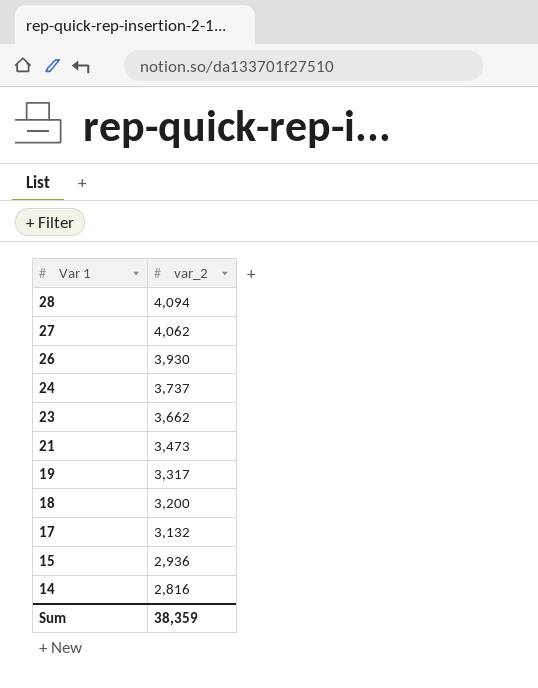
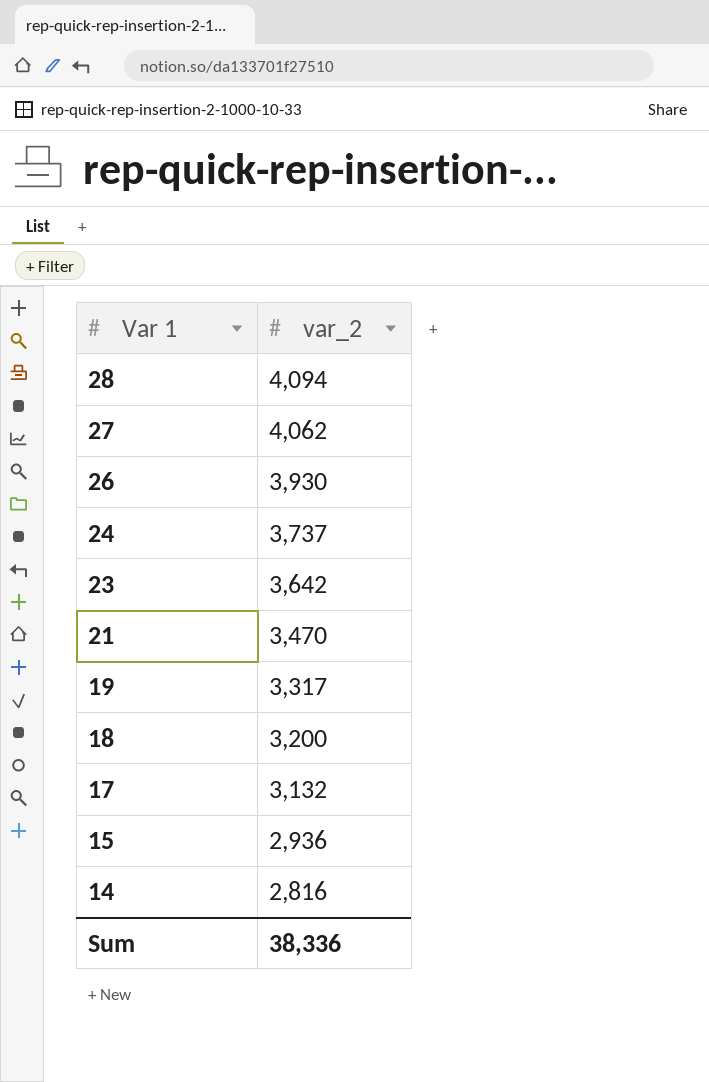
23 | var_2: 3,662 -> 3,642
21 | var_2: 3,473 -> 3,470
Sum | var_2: 38,359 -> 38,336

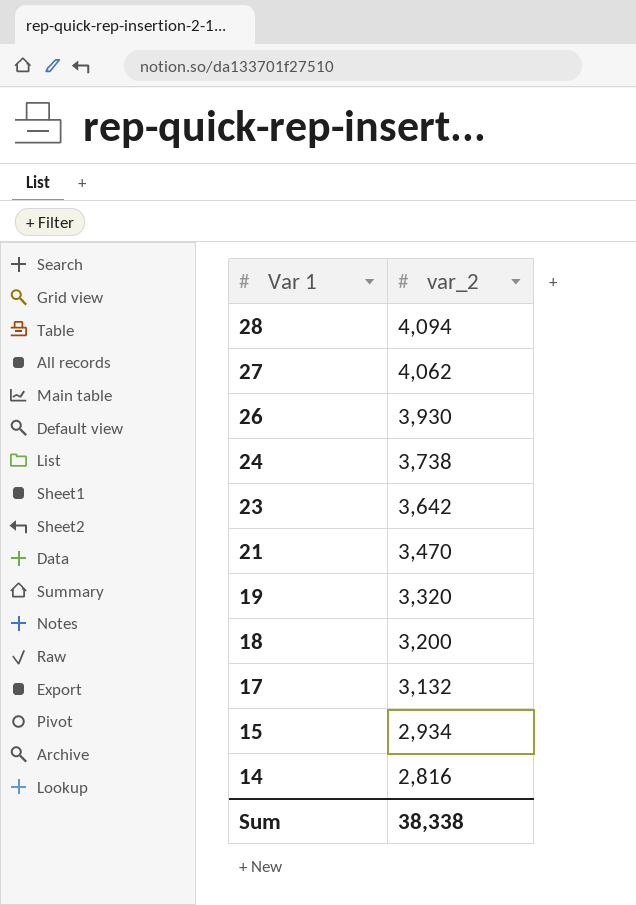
24 | var_2: 3,737 -> 3,738
19 | var_2: 3,317 -> 3,320
15 | var_2: 2,936 -> 2,934
Sum | var_2: 38,336 -> 38,338

